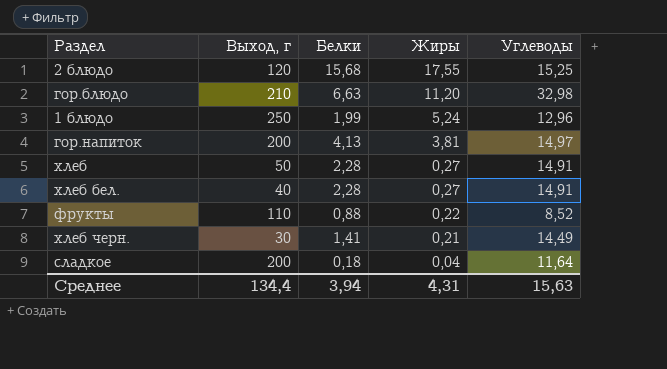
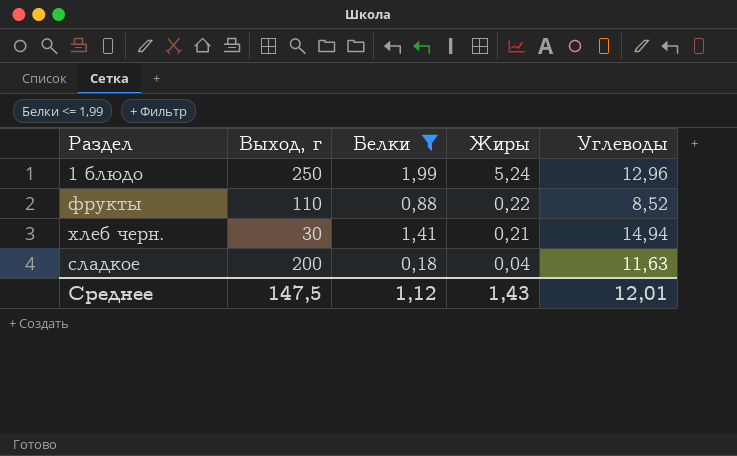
filter: none -> Белки <= 1,99
хлеб черн. | Углеводы: 14,49 -> 14,94
сладкое | Углеводы: 11,64 -> 11,63
Среднее | Выход, г: 134,4 -> 147,5
Среднее | Белки: 3,94 -> 1,12
Среднее | Жиры: 4,31 -> 1,43
Среднее | Углеводы: 15,63 -> 12,01

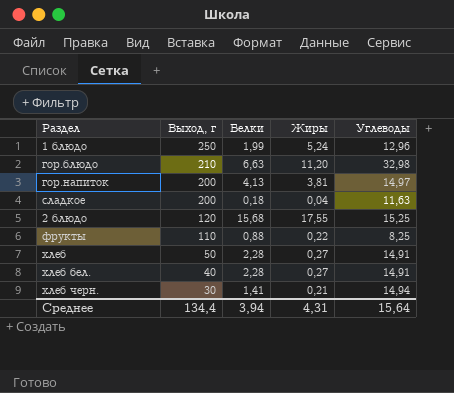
filter: Белки <= 1,99 -> none
row order: Жиры descending -> Выход, г descending
фрукты | Углеводы: 8,52 -> 8,25
Среднее | Выход, г: 147,5 -> 134,4
Среднее | Белки: 1,12 -> 3,94
Среднее | Жиры: 1,43 -> 4,31
Среднее | Углеводы: 12,01 -> 15,64

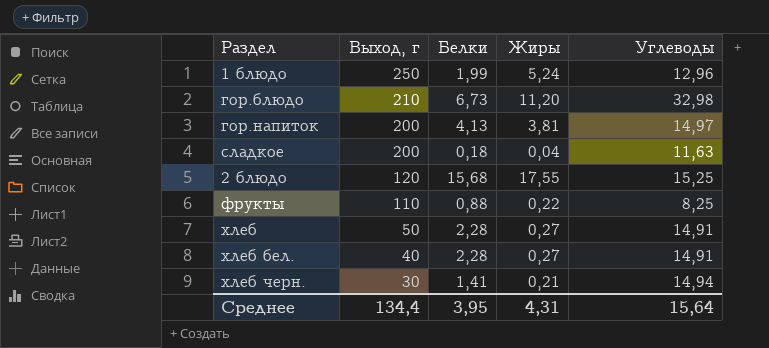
гор.блюдо | Белки: 6,63 -> 6,73
Среднее | Белки: 3,94 -> 3,95

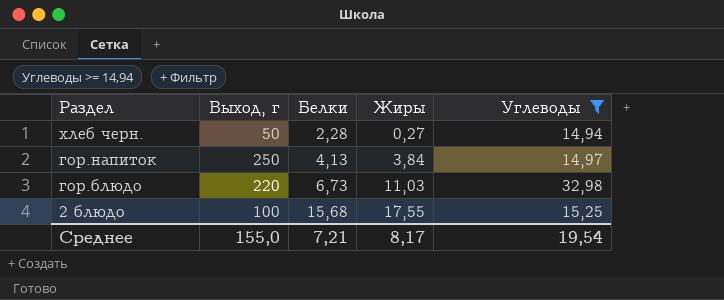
filter: none -> Углеводы >= 14,94
row order: Выход, г descending -> Раздел descending
хлеб черн. | Выход, г: 30 -> 50
хлеб черн. | Белки: 1,41 -> 2,28
хлеб черн. | Жиры: 0,21 -> 0,27
гор.напиток | Выход, г: 200 -> 250
гор.напиток | Жиры: 3,81 -> 3,84
гор.блюдо | Выход, г: 210 -> 220
гор.блюдо | Жиры: 11,20 -> 11,03
2 блюдо | Выход, г: 120 -> 100
Среднее | Выход, г: 134,4 -> 155,0
Среднее | Белки: 3,95 -> 7,21
Среднее | Жиры: 4,31 -> 8,17
Среднее | Углеводы: 15,64 -> 19,54

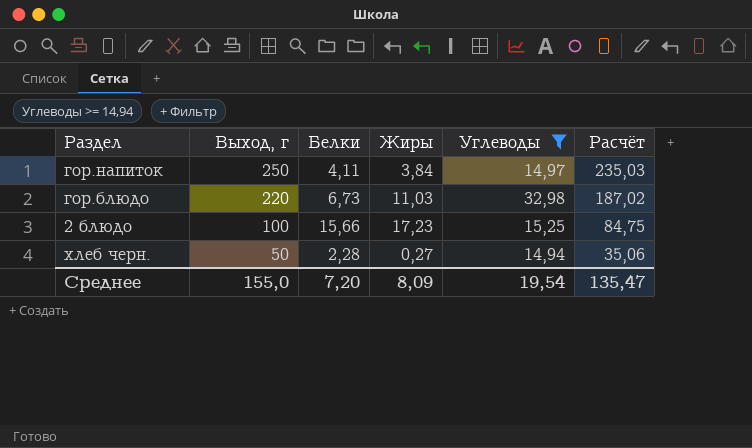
row order: Раздел descending -> Выход, г descending
column Расчёт | formula: none -> [Выход, г] - [Углеводы]
гор.напиток | Белки: 4,13 -> 4,11
2 блюдо | Белки: 15,68 -> 15,66
2 блюдо | Жиры: 17,55 -> 17,23
Среднее | Белки: 7,21 -> 7,20
Среднее | Жиры: 8,17 -> 8,09

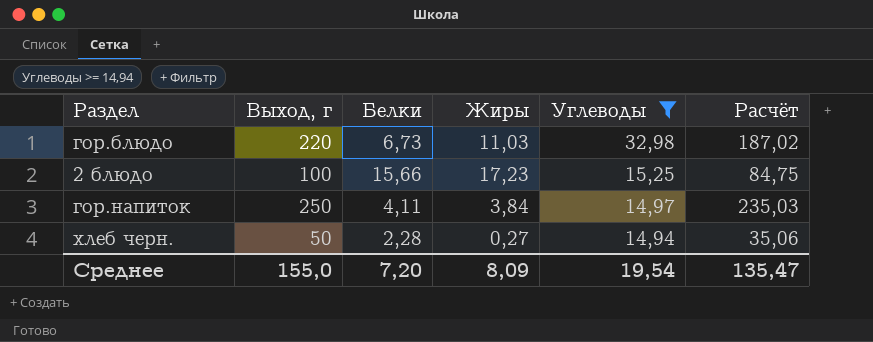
row order: Выход, г descending -> Углеводы descending

